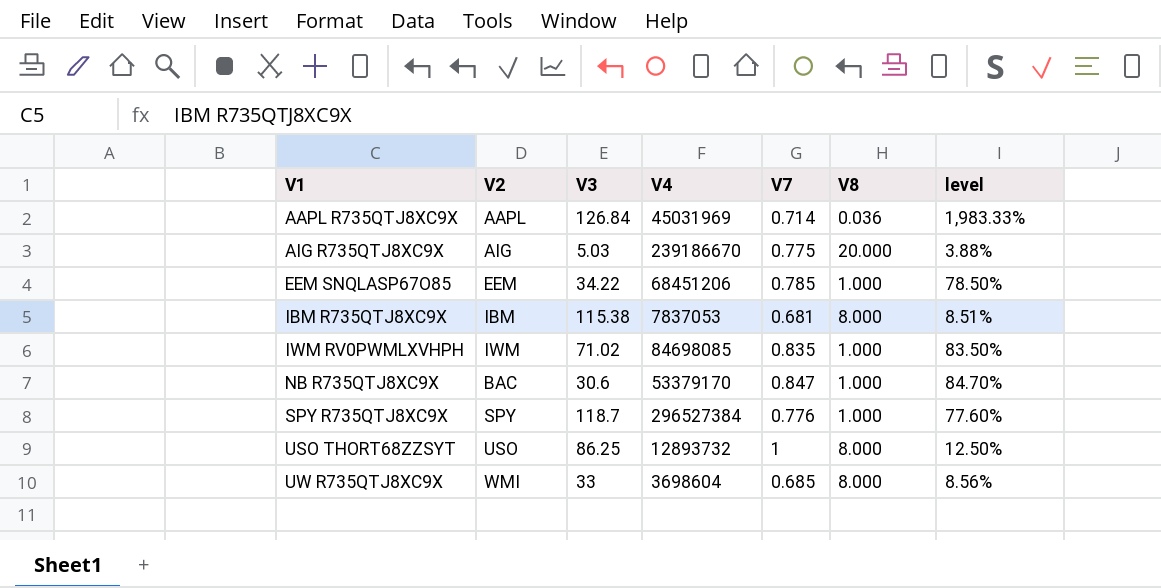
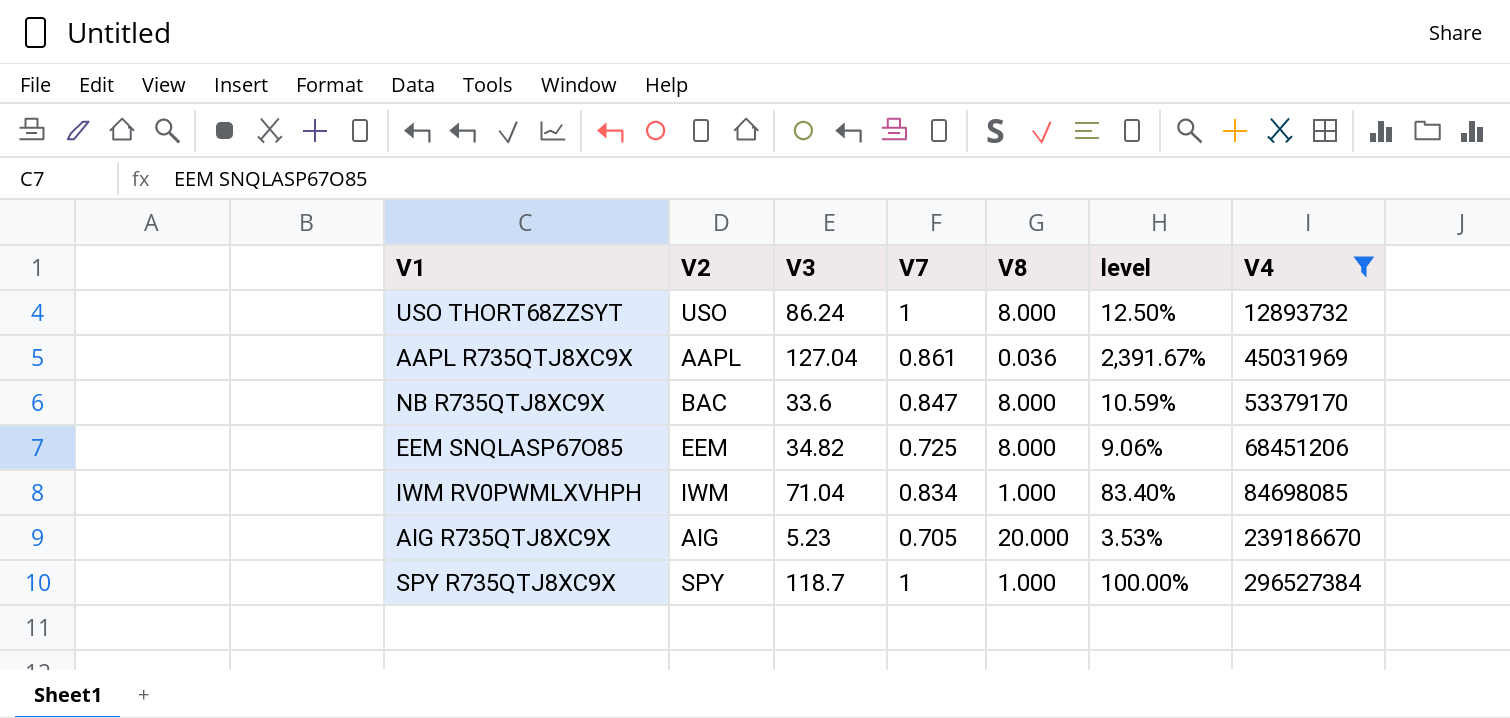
filter: none -> V4 >= 12893732
row order: V1 ascending -> V4 ascending
column V4 | position: 4 -> 7
USO THORT68ZZSYT | V3: 86.25 -> 86.24
AAPL R735QTJ8XC9X | V3: 126.84 -> 127.04
AAPL R735QTJ8XC9X | V7: 0.714 -> 0.861
AAPL R735QTJ8XC9X | level: 1,983.33% -> 2,391.67%
NB R735QTJ8XC9X | V3: 30.6 -> 33.6
NB R735QTJ8XC9X | V8: 1.000 -> 8.000
NB R735QTJ8XC9X | level: 84.70% -> 10.59%
EEM SNQLASP67O85 | V3: 34.22 -> 34.82
EEM SNQLASP67O85 | V7: 0.785 -> 0.725
EEM SNQLASP67O85 | V8: 1.000 -> 8.000
EEM SNQLASP67O85 | level: 78.50% -> 9.06%
IWM RV0PWMLXVHPH | V3: 71.02 -> 71.04
IWM RV0PWMLXVHPH | V7: 0.835 -> 0.834
IWM RV0PWMLXVHPH | level: 83.50% -> 83.40%
AIG R735QTJ8XC9X | V3: 5.03 -> 5.23
AIG R735QTJ8XC9X | V7: 0.775 -> 0.705
AIG R735QTJ8XC9X | level: 3.88% -> 3.53%
SPY R735QTJ8XC9X | V7: 0.776 -> 1
SPY R735QTJ8XC9X | level: 77.60% -> 100.00%

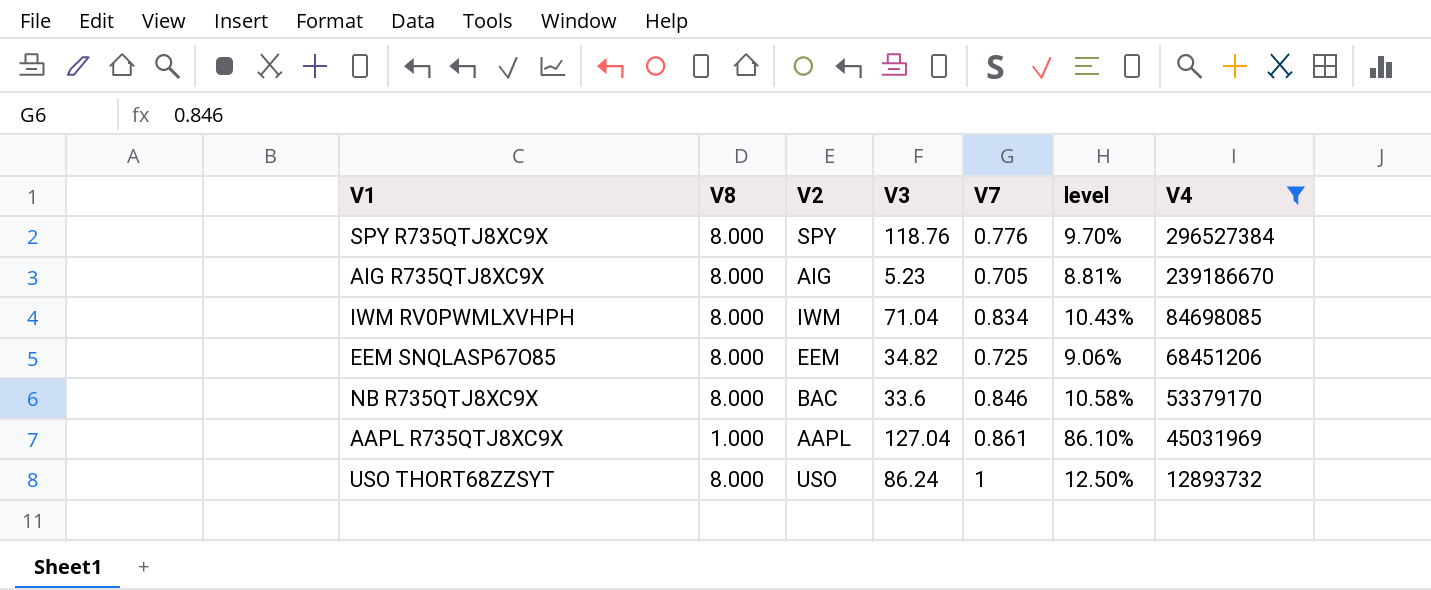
row order: V4 ascending -> V4 descending
column V8 | position: 5 -> 2
SPY R735QTJ8XC9X | V8: 1.000 -> 8.000
SPY R735QTJ8XC9X | V3: 118.7 -> 118.76
SPY R735QTJ8XC9X | V7: 1 -> 0.776
SPY R735QTJ8XC9X | level: 100.00% -> 9.70%
AIG R735QTJ8XC9X | V8: 20.000 -> 8.000
AIG R735QTJ8XC9X | level: 3.53% -> 8.81%
IWM RV0PWMLXVHPH | V8: 1.000 -> 8.000
IWM RV0PWMLXVHPH | level: 83.40% -> 10.43%
NB R735QTJ8XC9X | V7: 0.847 -> 0.846
NB R735QTJ8XC9X | level: 10.59% -> 10.58%
AAPL R735QTJ8XC9X | V8: 0.036 -> 1.000
AAPL R735QTJ8XC9X | level: 2,391.67% -> 86.10%

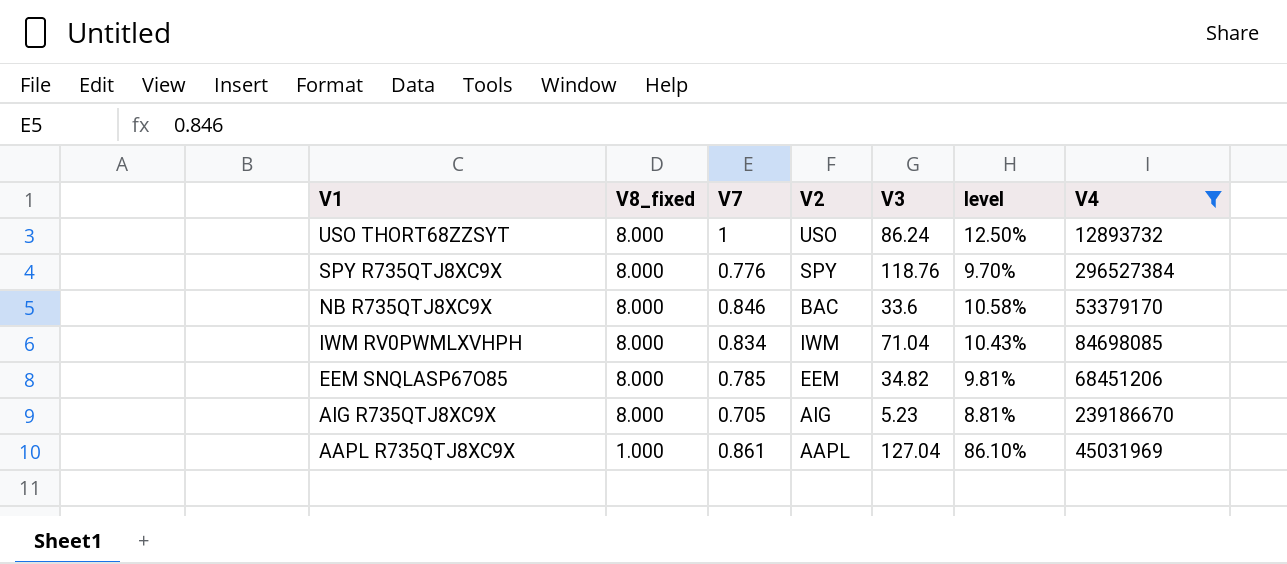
row order: V4 descending -> V1 descending
column name: V8 -> V8_fixed
column V7 | position: 5 -> 3
EEM SNQLASP67O85 | V7: 0.725 -> 0.785
EEM SNQLASP67O85 | level: 9.06% -> 9.81%

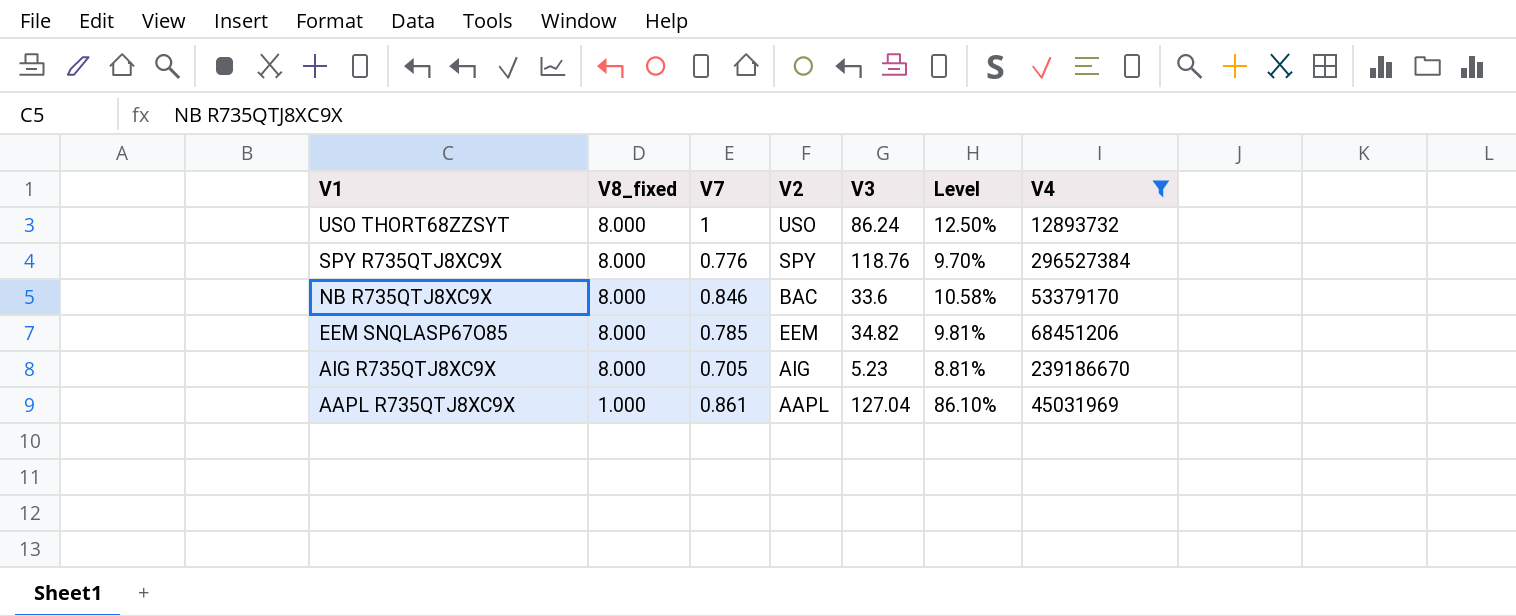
column name: level -> Level
row IWM RV0PWMLXVHPH: 8.000 | 0.834 | IWM | 71.04 | 10.43% | 84698085 -> none

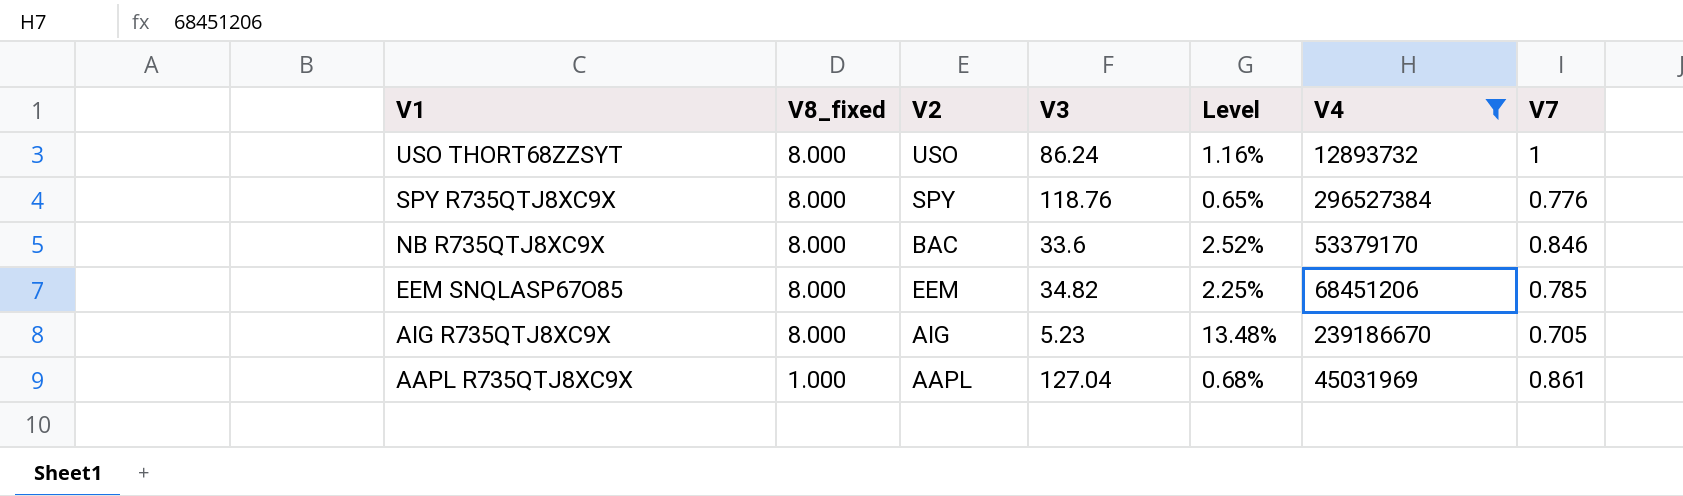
column Level | formula: [V7] / [V8_fixed] -> [V7] / [V3]
column V7 | position: 3 -> 7

